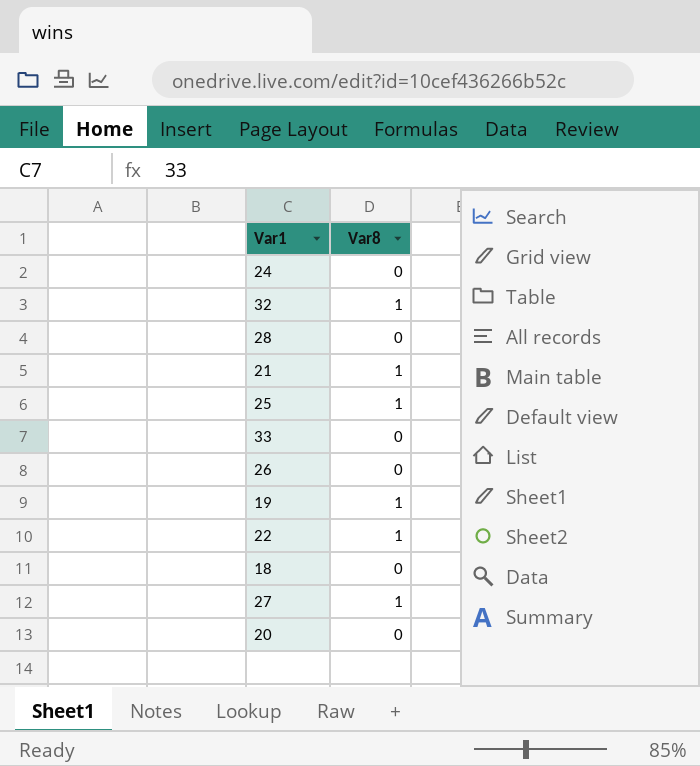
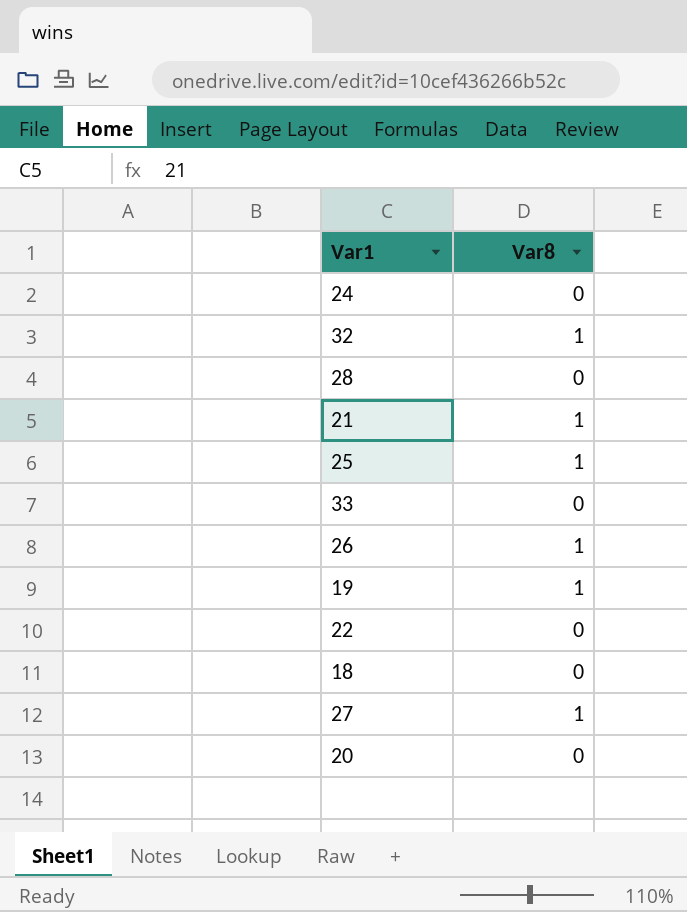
26 | Var8: 0 -> 1
22 | Var8: 1 -> 0

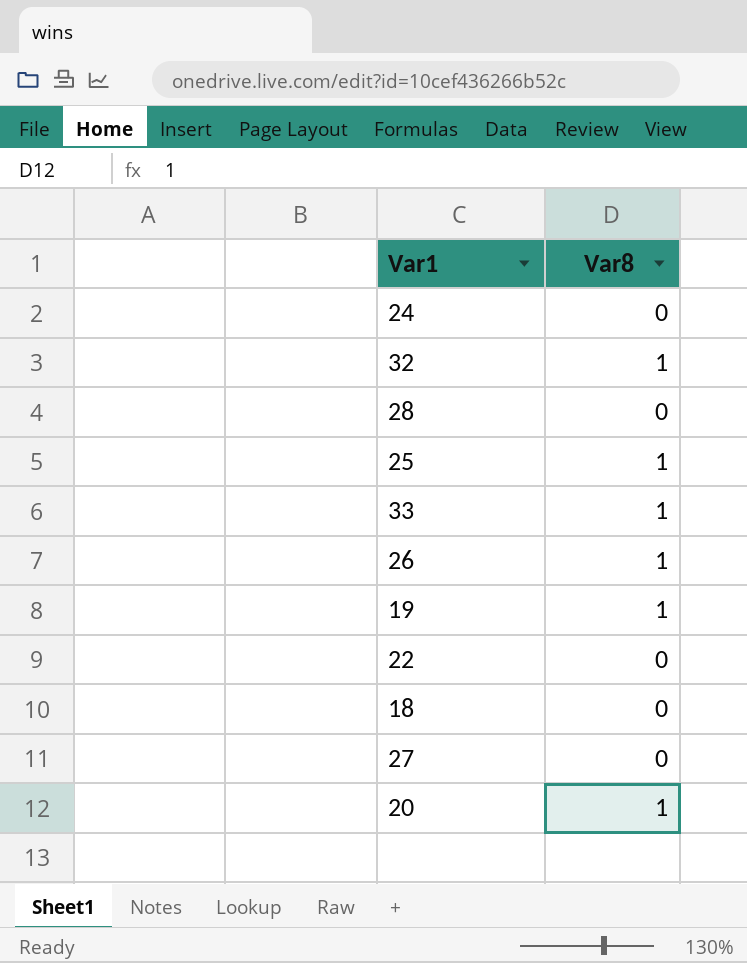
row 21: 1 -> none
33 | Var8: 0 -> 1
27 | Var8: 1 -> 0
20 | Var8: 0 -> 1

